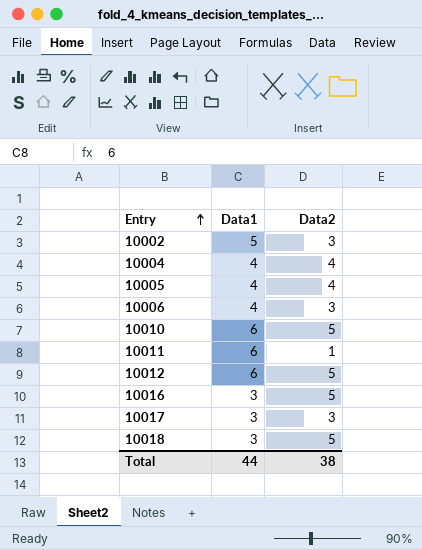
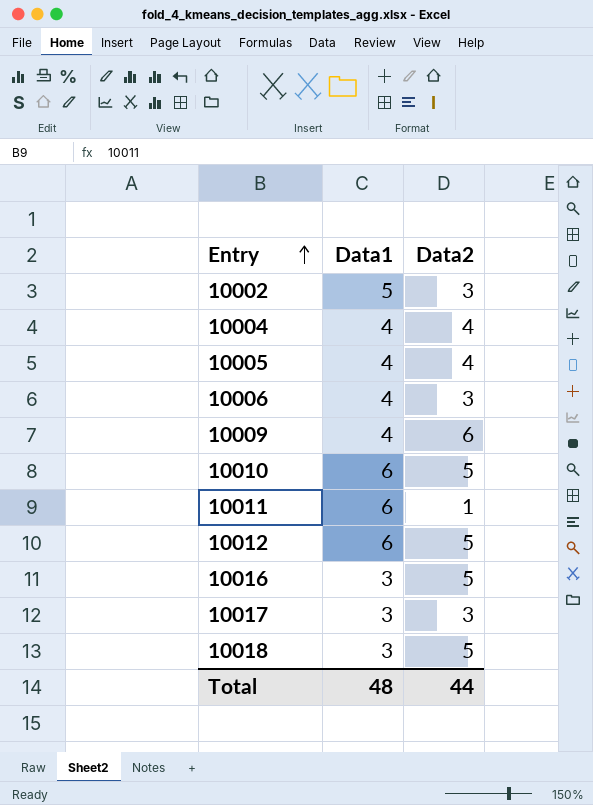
row 10009: none -> 4 | 6
Total | Data1: 44 -> 48
Total | Data2: 38 -> 44

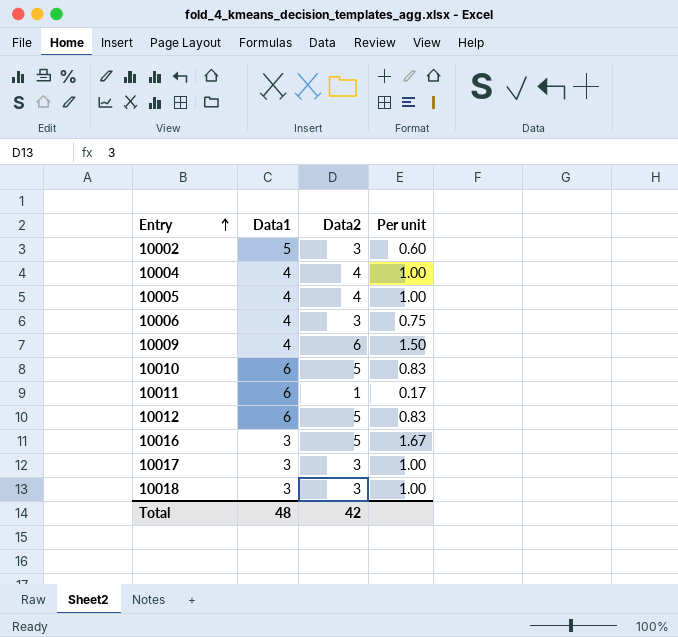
column Per unit | formula: none -> [Data2] / [Data1]
10018 | Data2: 5 -> 3
Total | Data2: 44 -> 42

